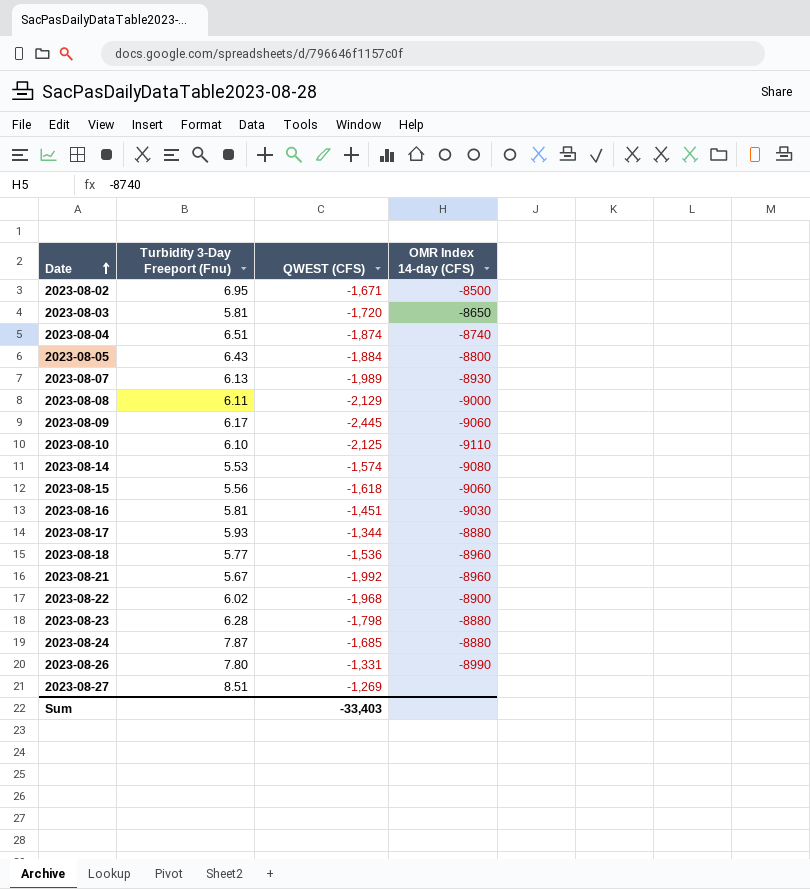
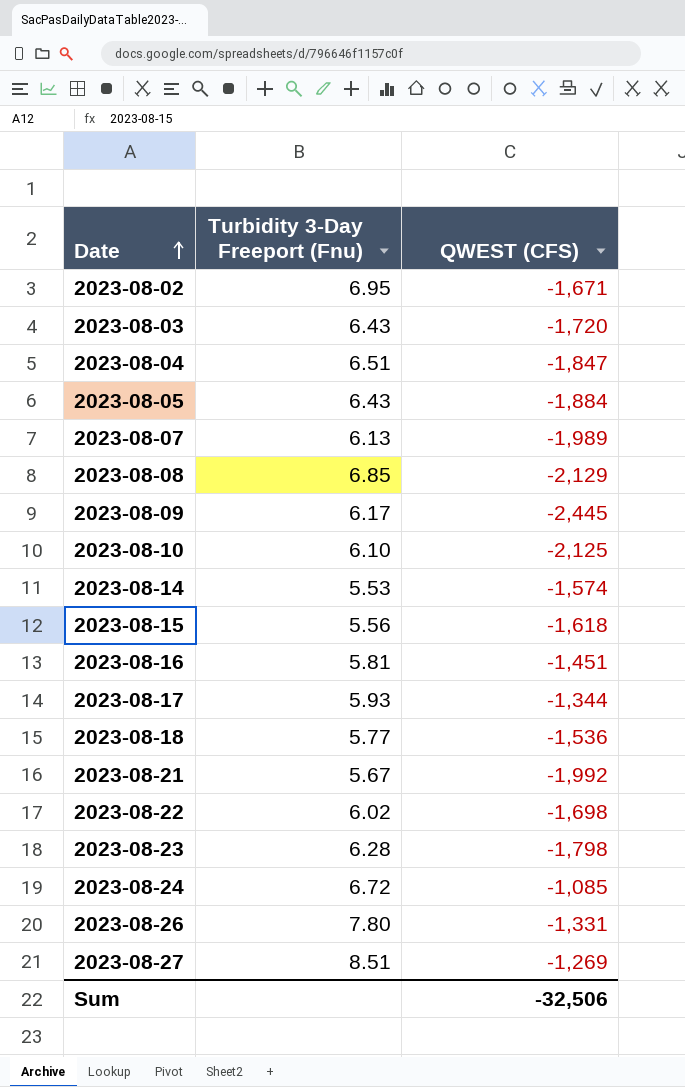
column OMR Index 14-day (CFS) | position: 4 -> none
2023-08-03 | Turbidity 3-Day Freeport (Fnu): 5.81 -> 6.43
2023-08-04 | QWEST (CFS): -1,874 -> -1,847
2023-08-08 | Turbidity 3-Day Freeport (Fnu): 6.11 -> 6.85
2023-08-22 | QWEST (CFS): -1,968 -> -1,698
2023-08-24 | Turbidity 3-Day Freeport (Fnu): 7.87 -> 6.72
2023-08-24 | QWEST (CFS): -1,685 -> -1,085
Sum | QWEST (CFS): -33,403 -> -32,506

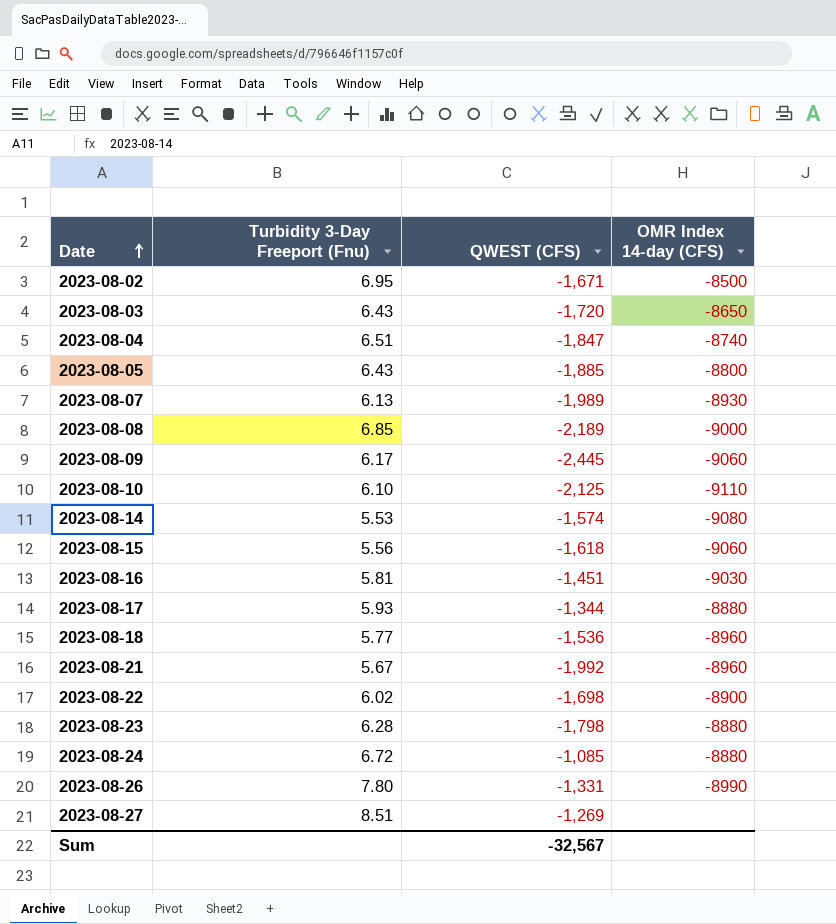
column OMR Index 14-day (CFS) | position: none -> 4
2023-08-05 | QWEST (CFS): -1,884 -> -1,885
2023-08-08 | QWEST (CFS): -2,129 -> -2,189
Sum | QWEST (CFS): -32,506 -> -32,567

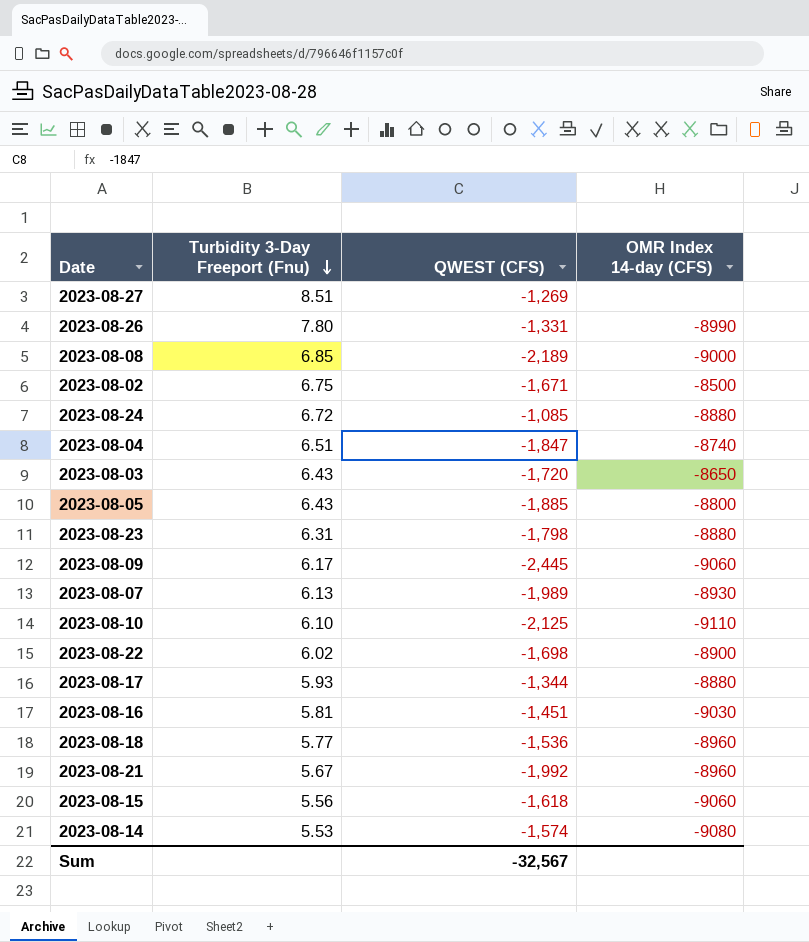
row order: Date ascending -> Turbidity 3-Day Freeport (Fnu) descending
2023-08-02 | Turbidity 3-Day Freeport (Fnu): 6.95 -> 6.75
2023-08-23 | Turbidity 3-Day Freeport (Fnu): 6.28 -> 6.31

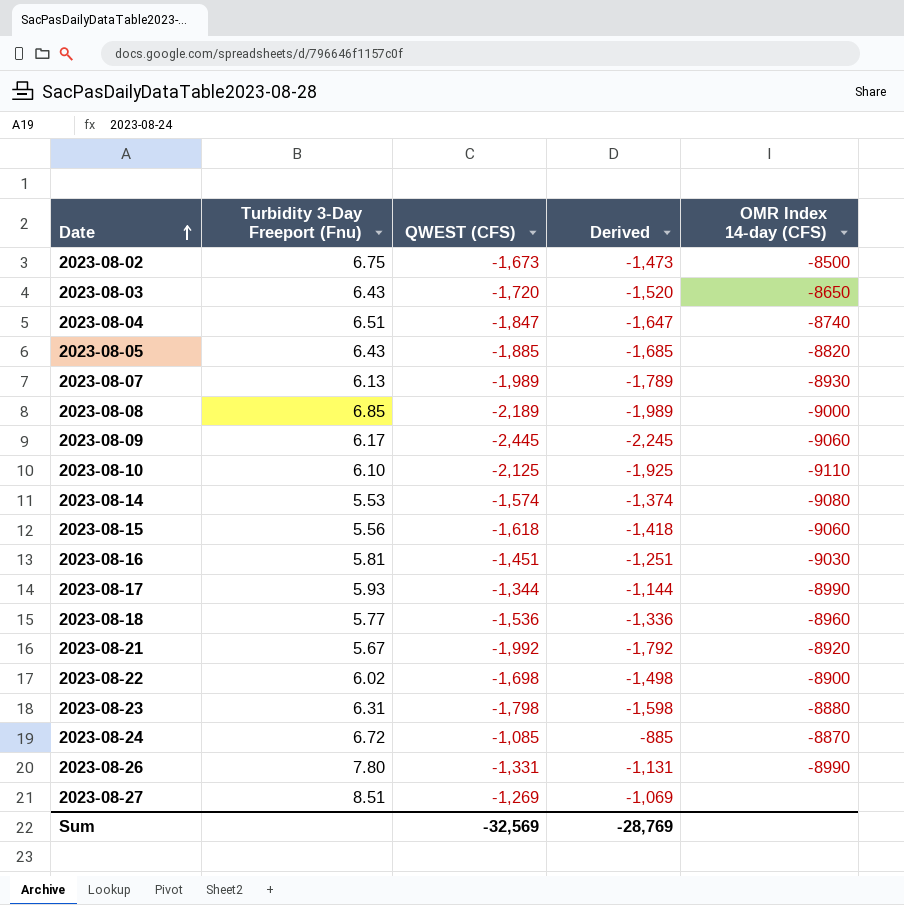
row order: Turbidity 3-Day Freeport (Fnu) descending -> Date ascending
column Derived | formula: none -> [QWEST (CFS)] + 200
2023-08-02 | QWEST (CFS): -1,671 -> -1,673
2023-08-05 | OMR Index 14-day (CFS): -8800 -> -8820
2023-08-17 | OMR Index 14-day (CFS): -8880 -> -8990
2023-08-21 | OMR Index 14-day (CFS): -8960 -> -8920
2023-08-24 | OMR Index 14-day (CFS): -8880 -> -8870
Sum | QWEST (CFS): -32,567 -> -32,569

